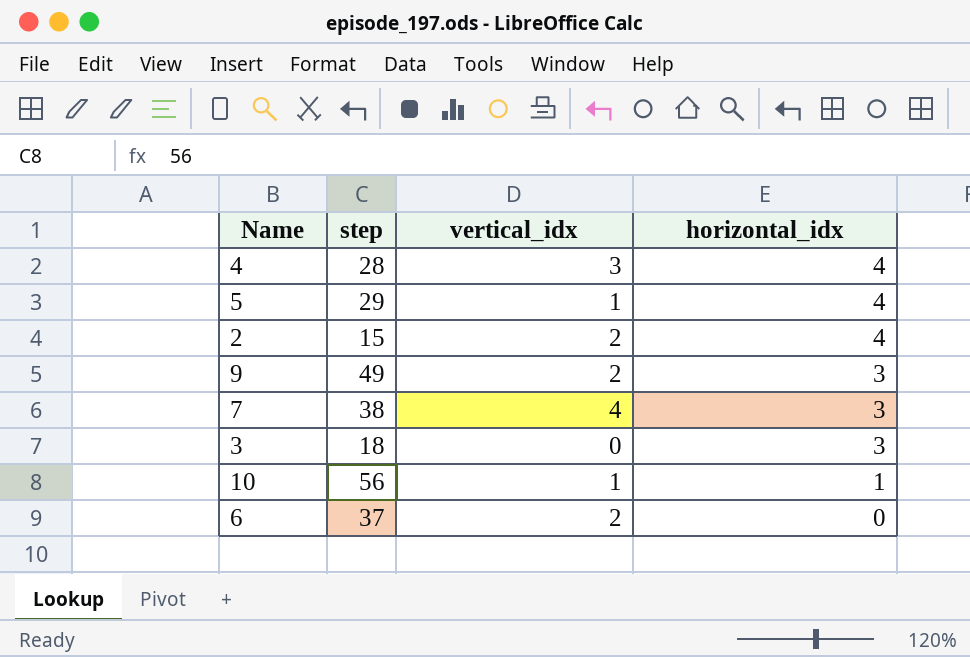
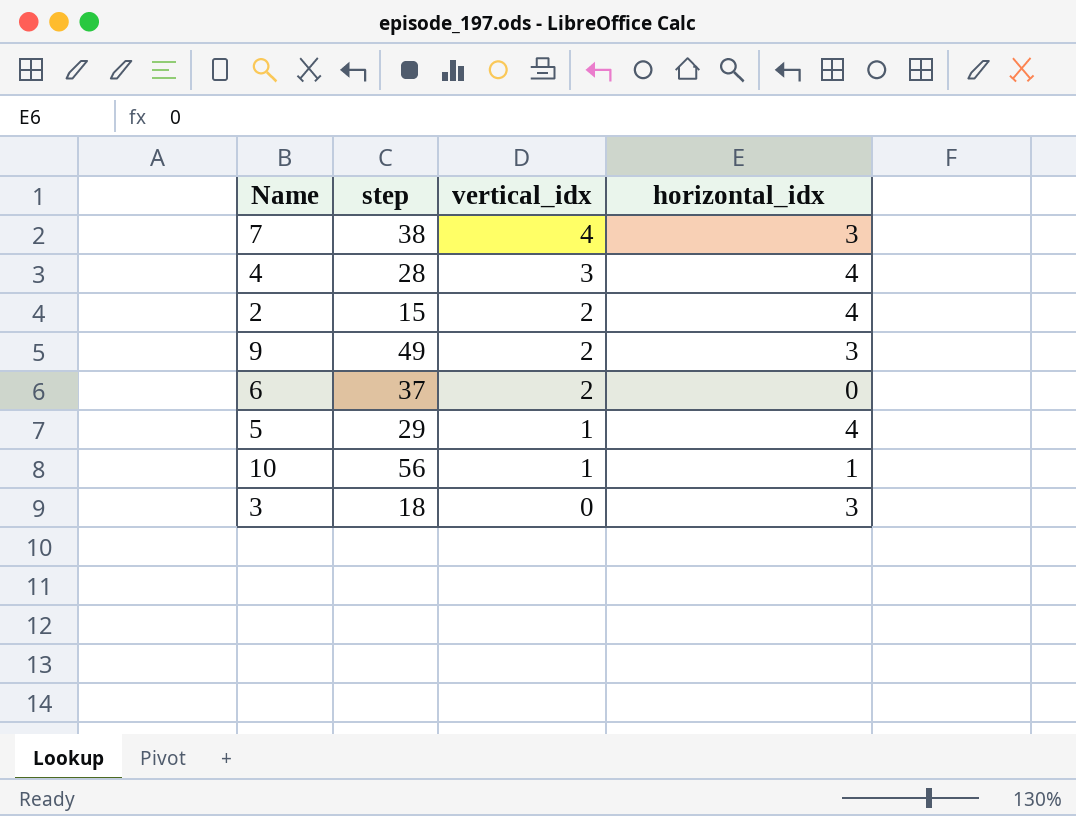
row order: horizontal_idx descending -> vertical_idx descending

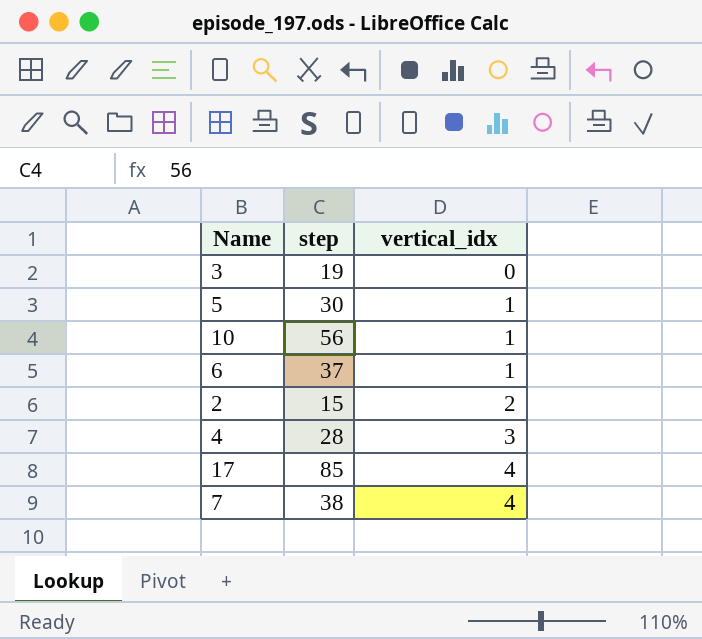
row order: vertical_idx descending -> vertical_idx ascending
column horizontal_idx | position: 4 -> none
row 9: 49 | 2 | 3 -> none
3 | step: 18 -> 19
5 | step: 29 -> 30
6 | vertical_idx: 2 -> 1
row 17: none -> 85 | 4

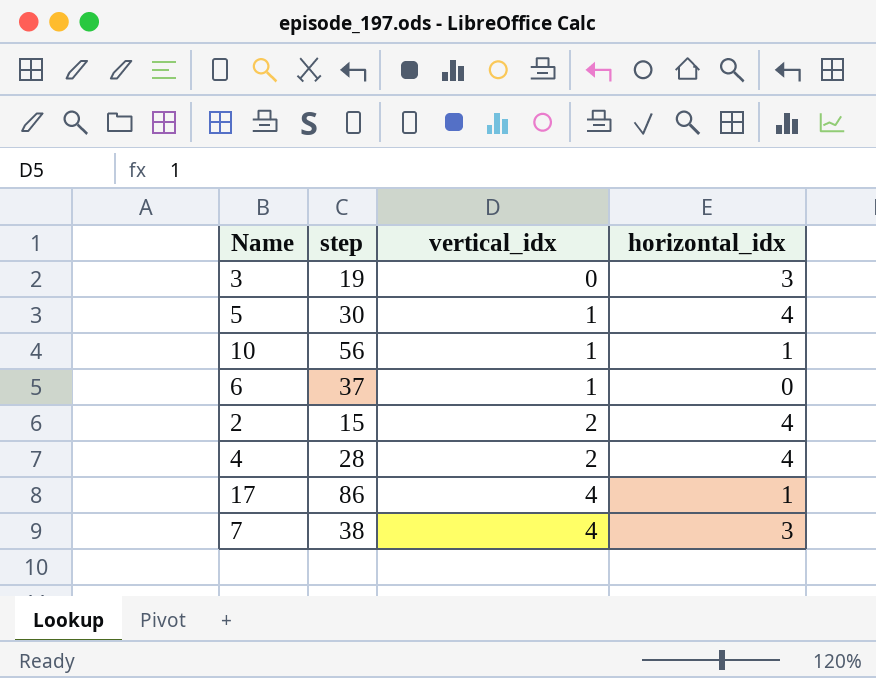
column horizontal_idx | position: none -> 4
4 | vertical_idx: 3 -> 2
17 | step: 85 -> 86

